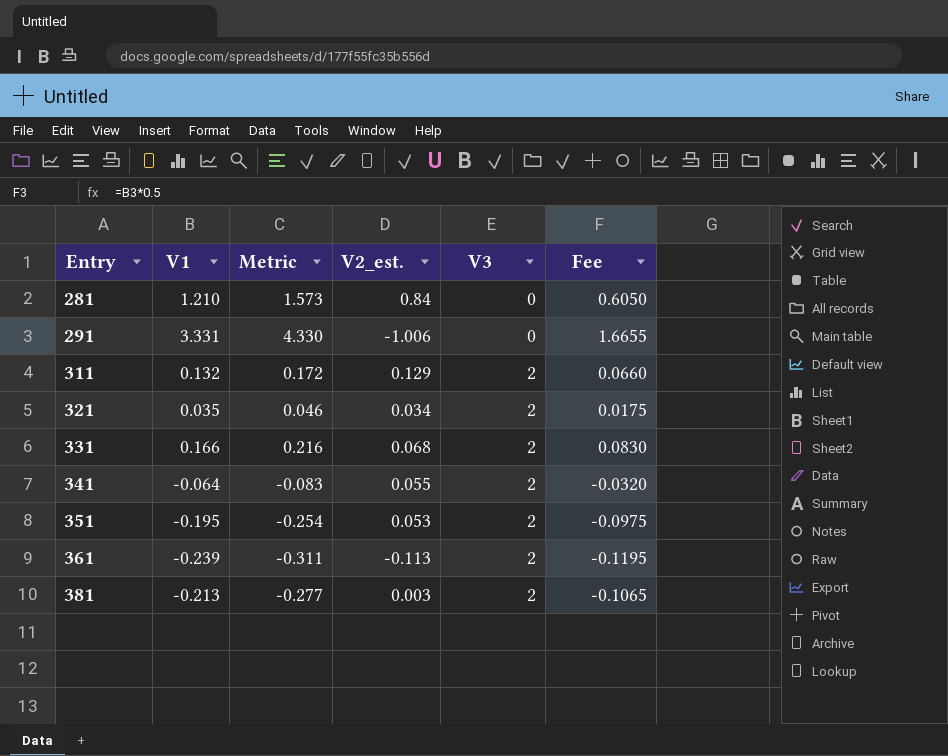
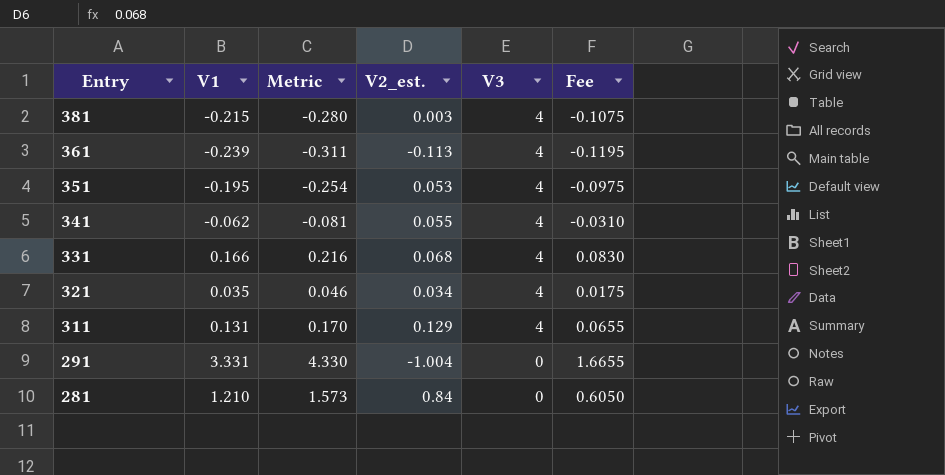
row order: Entry ascending -> Entry descending
381 | V1: -0.213 -> -0.215
381 | Metric: -0.277 -> -0.280
381 | V3: 2 -> 4
381 | Fee: -0.1065 -> -0.1075
361 | V3: 2 -> 4
351 | V3: 2 -> 4
341 | V1: -0.064 -> -0.062
341 | Metric: -0.083 -> -0.081
341 | V3: 2 -> 4
341 | Fee: -0.0320 -> -0.0310
331 | V3: 2 -> 4
321 | V3: 2 -> 4
311 | V1: 0.132 -> 0.131
311 | Metric: 0.172 -> 0.170
311 | V3: 2 -> 4
311 | Fee: 0.0660 -> 0.0655
291 | V2_est.: -1.006 -> -1.004

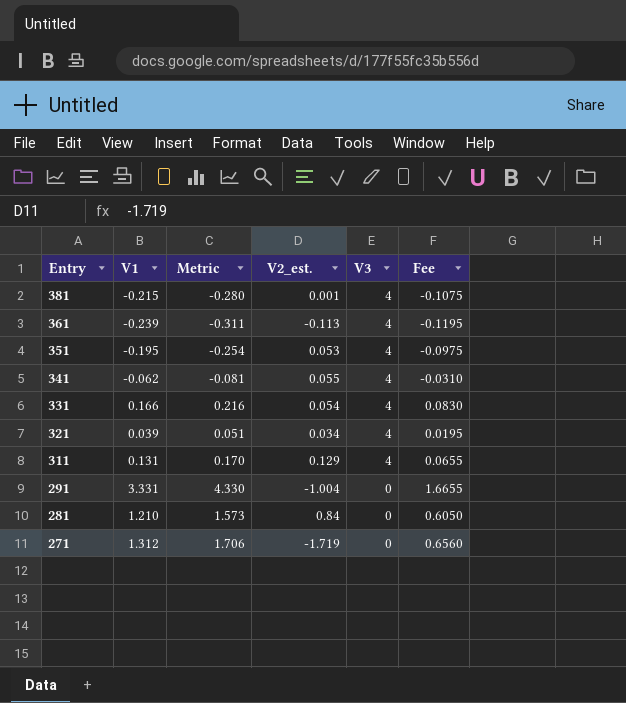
381 | V2_est.: 0.003 -> 0.001
331 | V2_est.: 0.068 -> 0.054
321 | V1: 0.035 -> 0.039
321 | Metric: 0.046 -> 0.051
321 | Fee: 0.0175 -> 0.0195
row 271: none -> 1.312 | 1.706 | -1.719 | 0 | 0.6560

